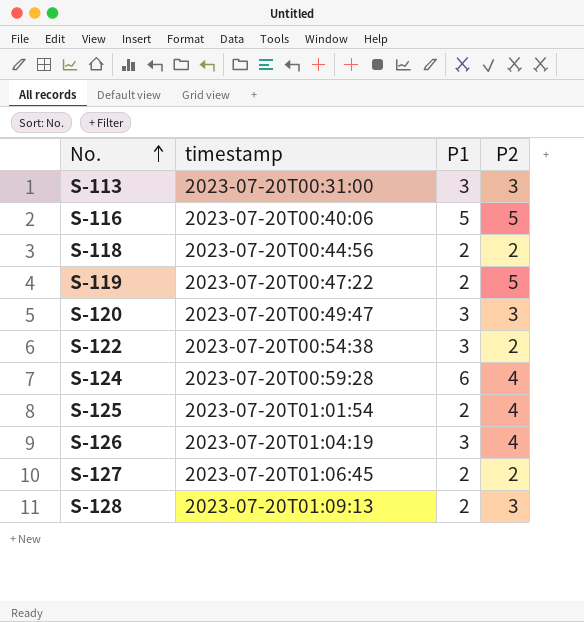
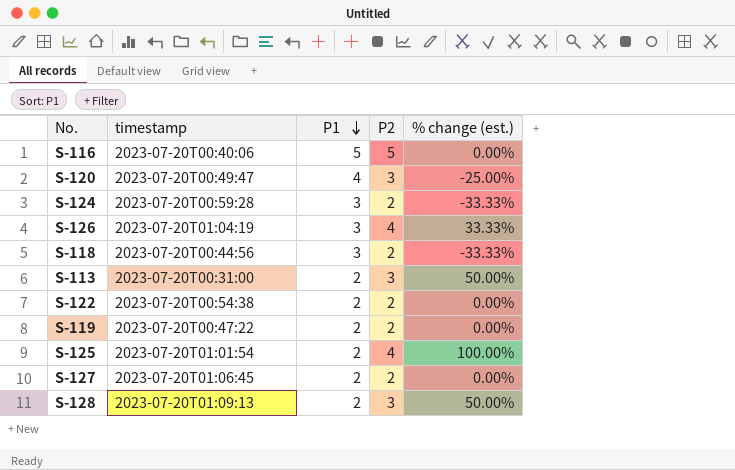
row order: No. ascending -> P1 descending
column % change (est.) | formula: none -> ([P2] - [P1]) / [P1]
S-120 | P1: 3 -> 4
S-124 | P1: 6 -> 3
S-124 | P2: 4 -> 2
S-118 | P1: 2 -> 3
S-113 | P1: 3 -> 2
S-122 | P1: 3 -> 2
S-119 | P2: 5 -> 2

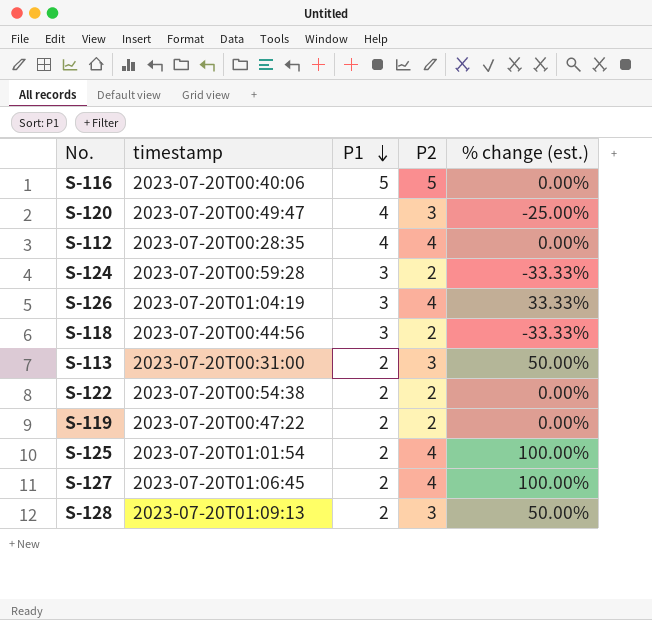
row S-112: none -> 2023-07-20T00:28:35 | 4 | 4 | 0.00%
S-127 | P2: 2 -> 4
S-127 | % change (est.): 0.00% -> 100.00%

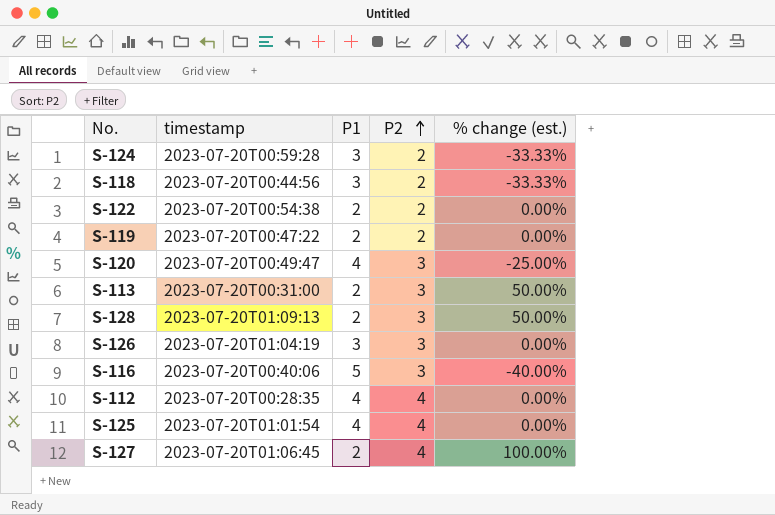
row order: P1 descending -> P2 ascending
S-126 | P2: 4 -> 3
S-126 | % change (est.): 33.33% -> 0.00%
S-116 | P2: 5 -> 3
S-116 | % change (est.): 0.00% -> -40.00%
S-125 | P1: 2 -> 4
S-125 | % change (est.): 100.00% -> 0.00%

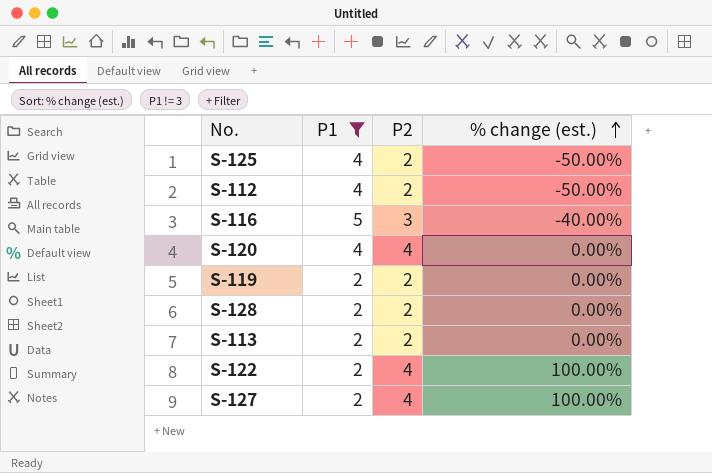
filter: none -> P1 != 3
row order: P2 ascending -> % change (est.) ascending
column timestamp | position: 2 -> none
S-125 | P2: 4 -> 2
S-125 | % change (est.): 0.00% -> -50.00%
S-112 | P2: 4 -> 2
S-112 | % change (est.): 0.00% -> -50.00%
S-120 | P2: 3 -> 4
S-120 | % change (est.): -25.00% -> 0.00%
S-128 | P2: 3 -> 2
S-128 | % change (est.): 50.00% -> 0.00%
S-113 | P2: 3 -> 2
S-113 | % change (est.): 50.00% -> 0.00%
S-122 | P2: 2 -> 4
S-122 | % change (est.): 0.00% -> 100.00%

